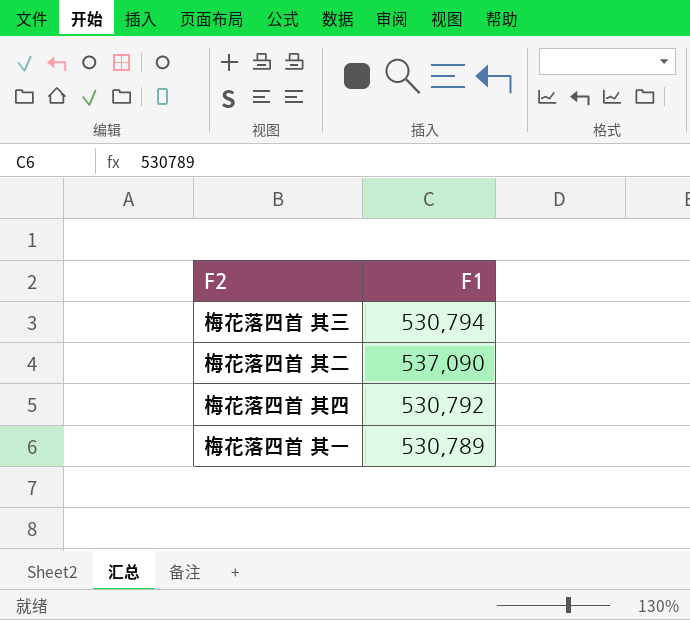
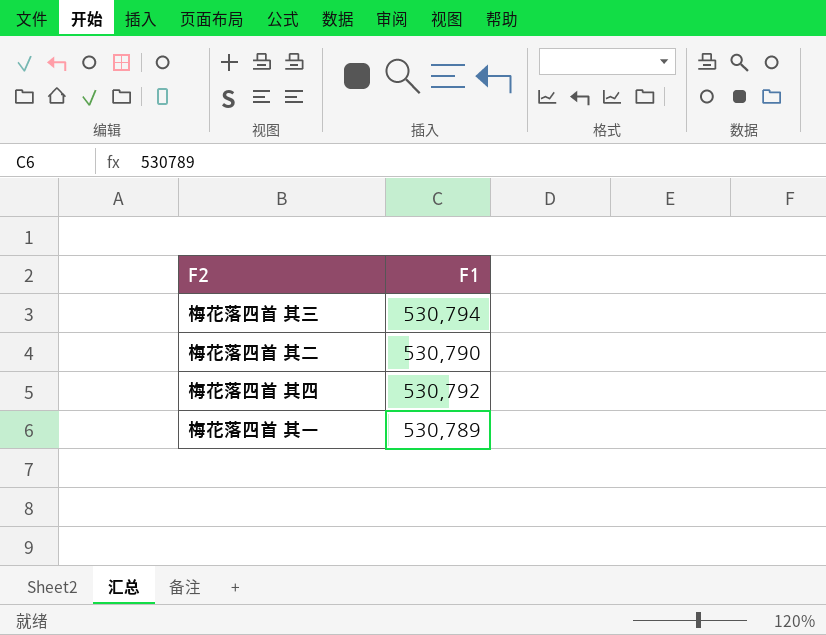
梅花落四首 其二 | F1: 537,090 -> 530,790

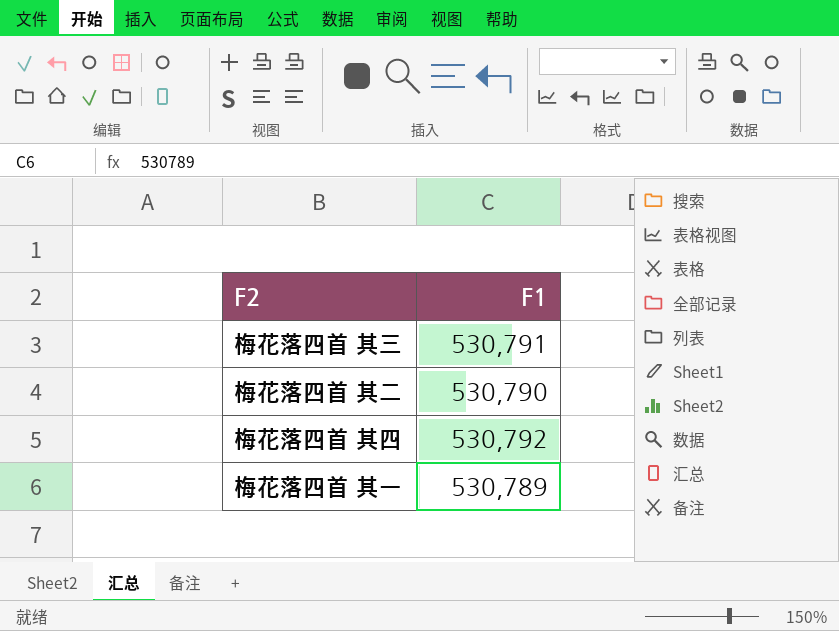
梅花落四首 其三 | F1: 530,794 -> 530,791

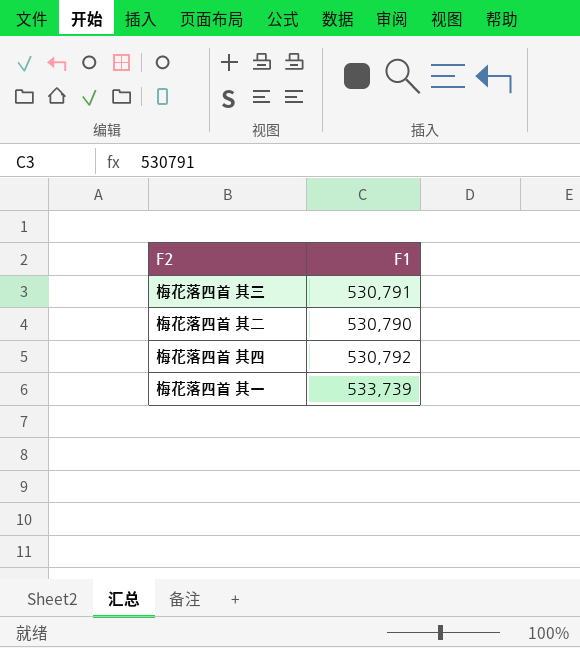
梅花落四首 其一 | F1: 530,789 -> 533,739

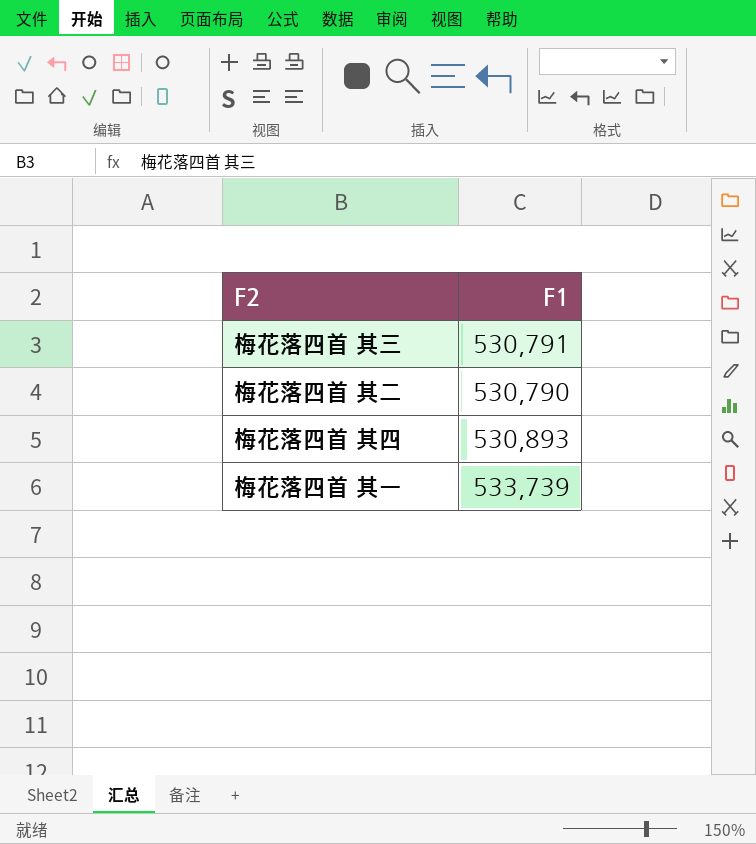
梅花落四首 其四 | F1: 530,792 -> 530,893

